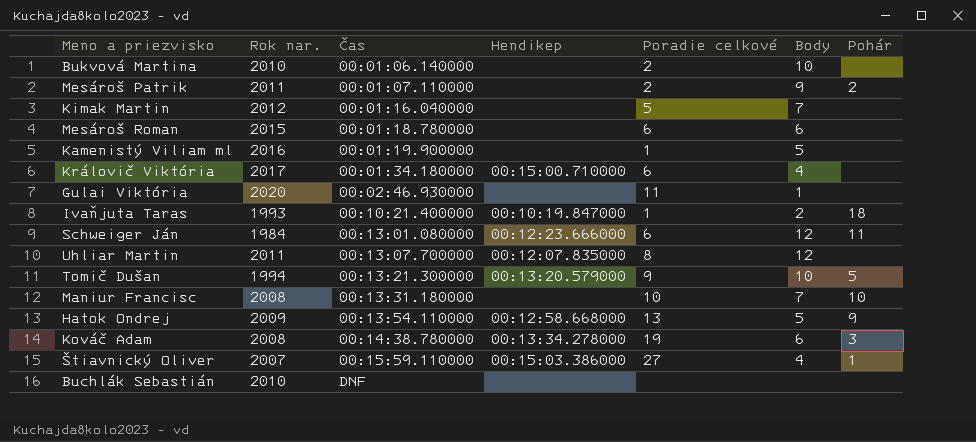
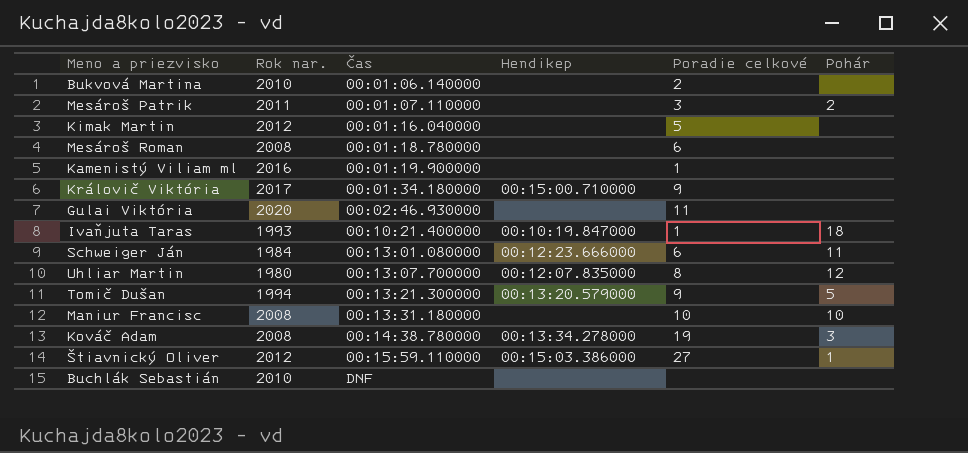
column Body | position: 6 -> none
row Hatok Ondrej: 2009 | 00:13:54.110000 | 00:12:58.668000 | 13 | 5 | 9 -> none
Mesároš Patrik | Poradie celkové: 2 -> 3
Mesároš Roman | Rok nar.: 2015 -> 2008
Královič Viktória | Poradie celkové: 6 -> 9
Uhliar Martin | Rok nar.: 2011 -> 1980
Uhliar Martin | Pohár: none -> 12
Štiavnický Oliver | Rok nar.: 2007 -> 2012

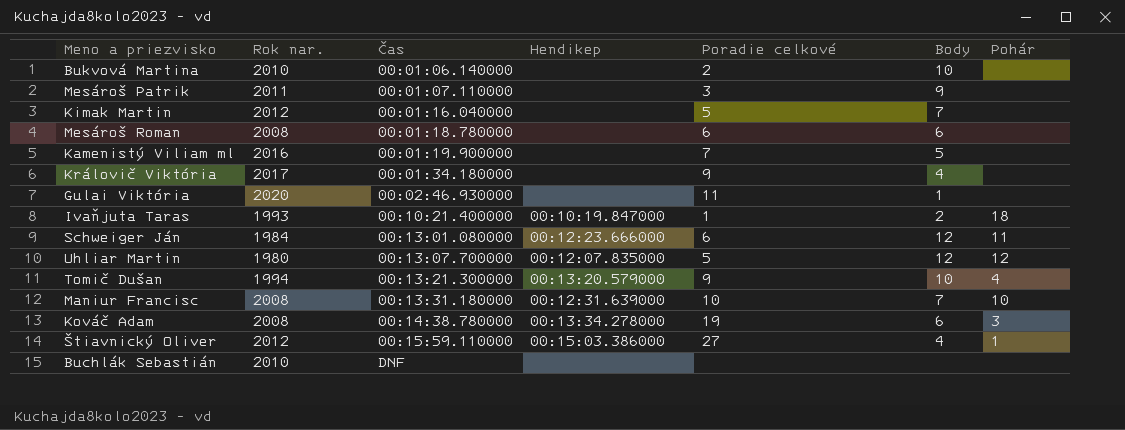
column Body | position: none -> 6
Mesároš Patrik | Pohár: 2 -> none
Kamenistý Viliam ml | Poradie celkové: 1 -> 7
Královič Viktória | Hendikep: 00:15:00.710000 -> none
Uhliar Martin | Poradie celkové: 8 -> 5
Tomič Dušan | Pohár: 5 -> 4
Maniur Francisc | Hendikep: none -> 00:12:31.639000

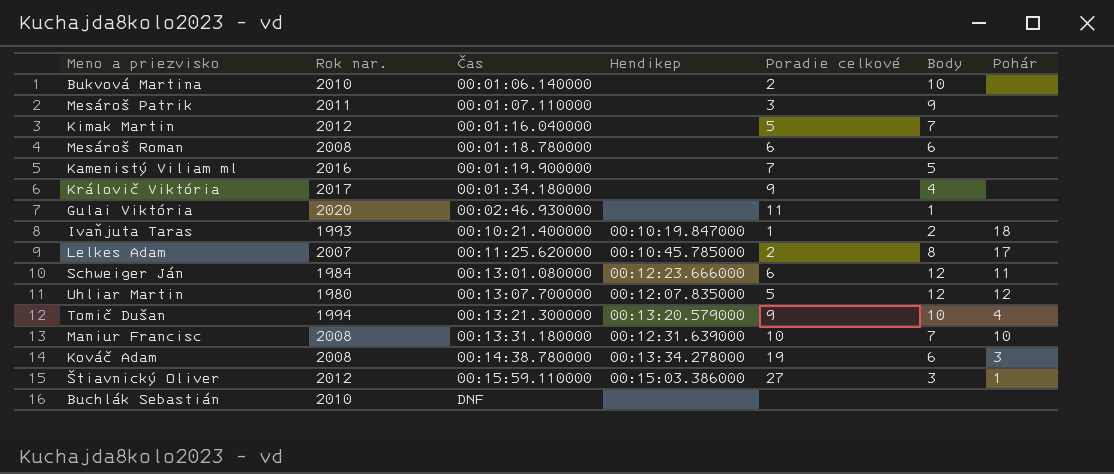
row Lelkes Adam: none -> 2007 | 00:11:25.620000 | 00:10:45.785000 | 2 | 8 | 17
Štiavnický Oliver | Body: 4 -> 3

